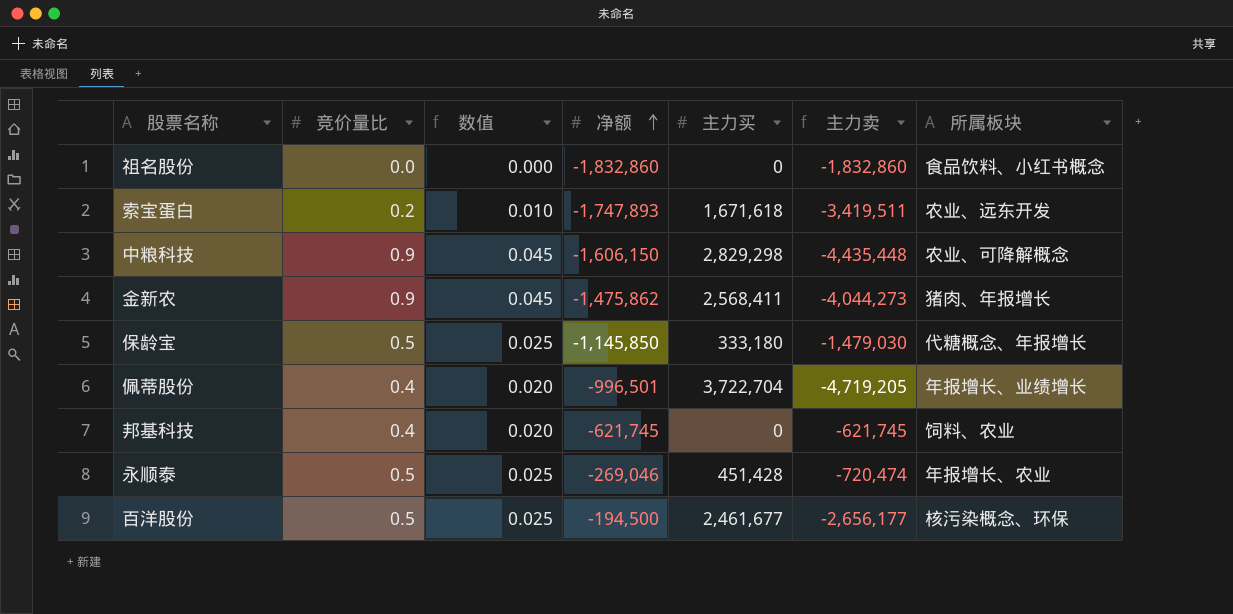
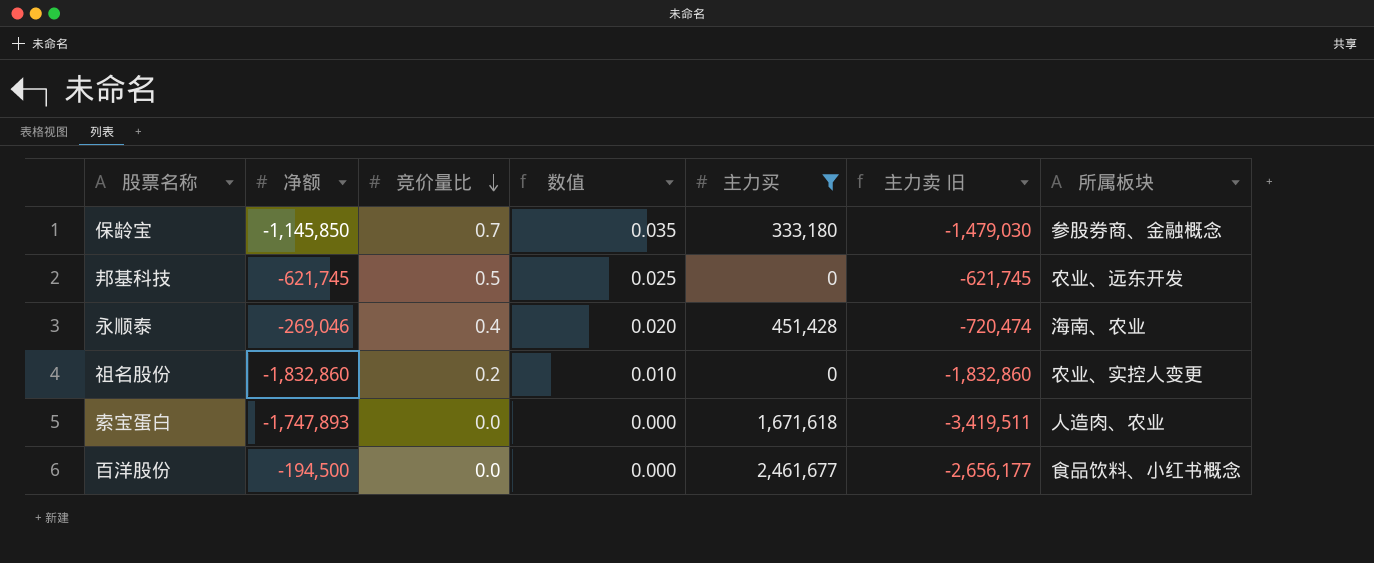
filter: none -> 主力买 <= 2,461,677
row order: 净额 ascending -> 竞价量比 descending
column 净额 | position: 4 -> 2
column name: 主力卖 -> 主力卖 旧
保龄宝 | 竞价量比: 0.5 -> 0.7
保龄宝 | 数值: 0.025 -> 0.035
保龄宝 | 所属板块: 代糖概念、年报增长 -> 参股券商、金融概念
邦基科技 | 竞价量比: 0.4 -> 0.5
邦基科技 | 数值: 0.020 -> 0.025
邦基科技 | 所属板块: 饲料、农业 -> 农业、远东开发
永顺泰 | 竞价量比: 0.5 -> 0.4
永顺泰 | 数值: 0.025 -> 0.020
永顺泰 | 所属板块: 年报增长、农业 -> 海南、农业
祖名股份 | 竞价量比: 0.0 -> 0.2
祖名股份 | 数值: 0.000 -> 0.010
祖名股份 | 所属板块: 食品饮料、小红书概念 -> 农业、实控人变更
索宝蛋白 | 竞价量比: 0.2 -> 0.0
索宝蛋白 | 数值: 0.010 -> 0.000
索宝蛋白 | 所属板块: 农业、远东开发 -> 人造肉、农业
百洋股份 | 竞价量比: 0.5 -> 0.0
百洋股份 | 数值: 0.025 -> 0.000
百洋股份 | 所属板块: 核污染概念、环保 -> 食品饮料、小红书概念

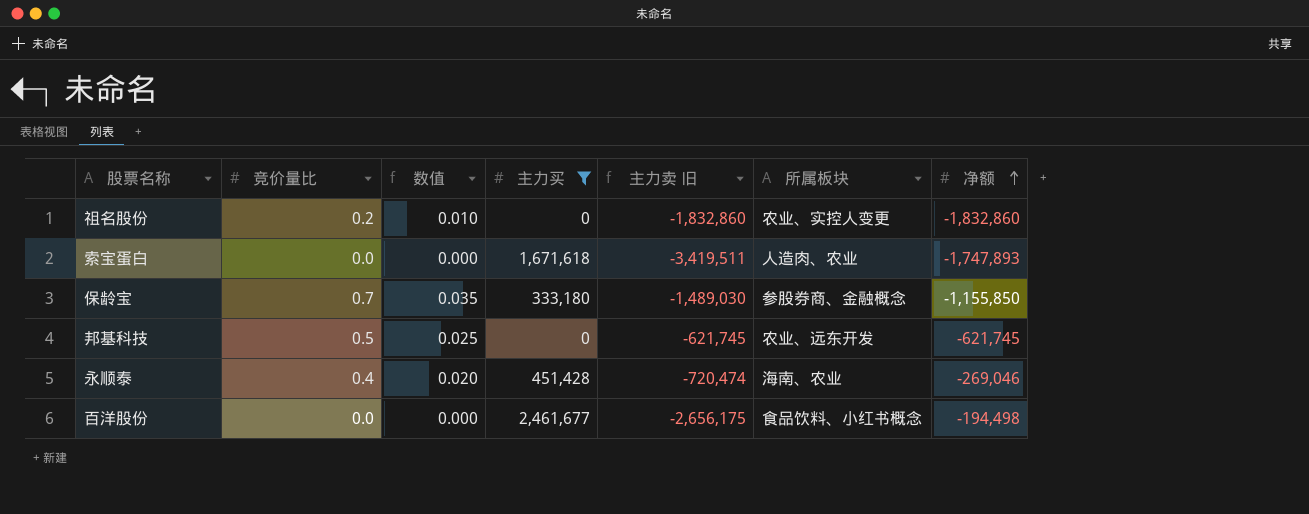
row order: 竞价量比 descending -> 净额 ascending
column 净额 | position: 2 -> 7
保龄宝 | 主力卖 旧: -1,479,030 -> -1,489,030
保龄宝 | 净额: -1,145,850 -> -1,155,850
百洋股份 | 主力卖 旧: -2,656,177 -> -2,656,175
百洋股份 | 净额: -194,500 -> -194,498

